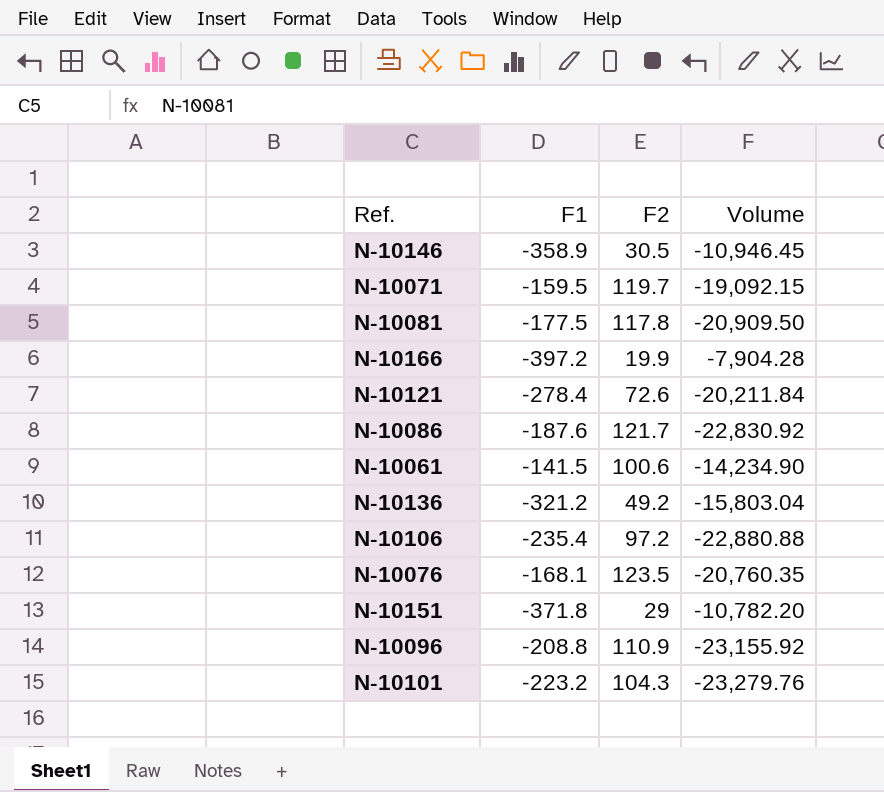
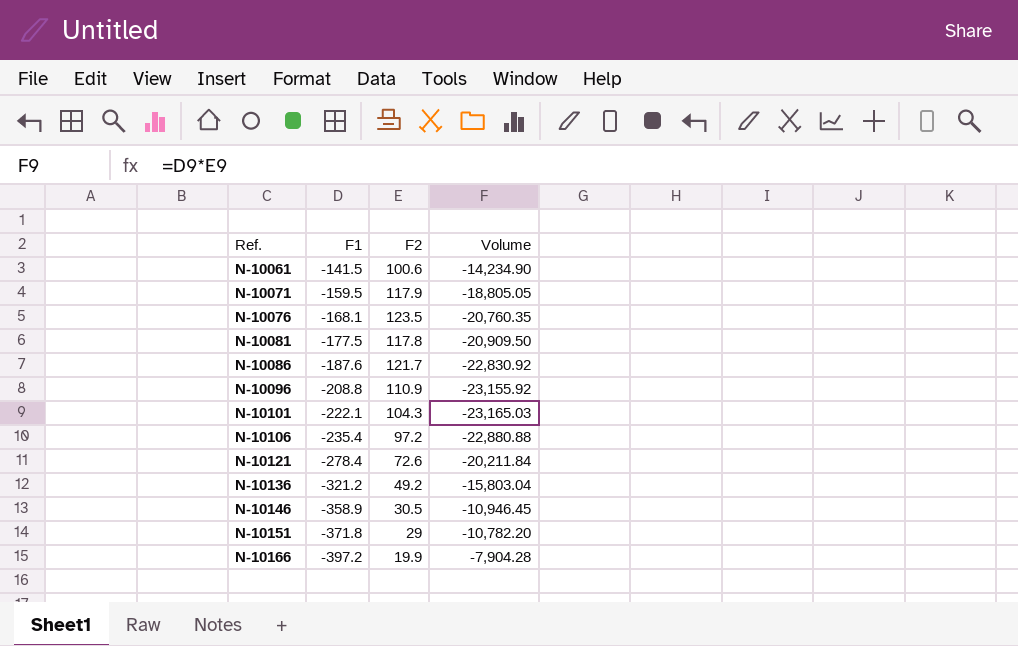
row order: none -> Ref. ascending
N-10071 | F2: 119.7 -> 117.9
N-10071 | Volume: -19,092.15 -> -18,805.05
N-10101 | F1: -223.2 -> -222.1
N-10101 | Volume: -23,279.76 -> -23,165.03

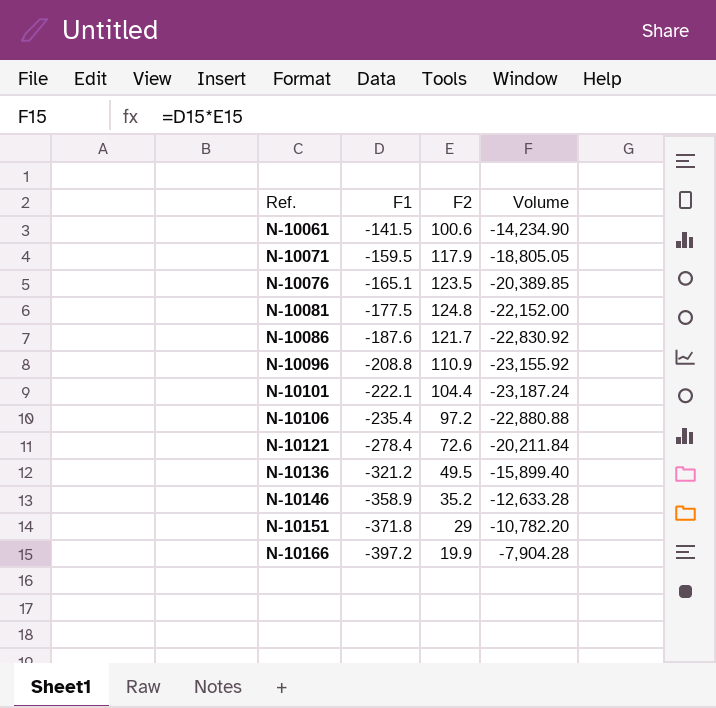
N-10076 | F1: -168.1 -> -165.1
N-10076 | Volume: -20,760.35 -> -20,389.85
N-10081 | F2: 117.8 -> 124.8
N-10081 | Volume: -20,909.50 -> -22,152.00
N-10101 | F2: 104.3 -> 104.4
N-10101 | Volume: -23,165.03 -> -23,187.24
N-10136 | F2: 49.2 -> 49.5
N-10136 | Volume: -15,803.04 -> -15,899.40
N-10146 | F2: 30.5 -> 35.2
N-10146 | Volume: -10,946.45 -> -12,633.28

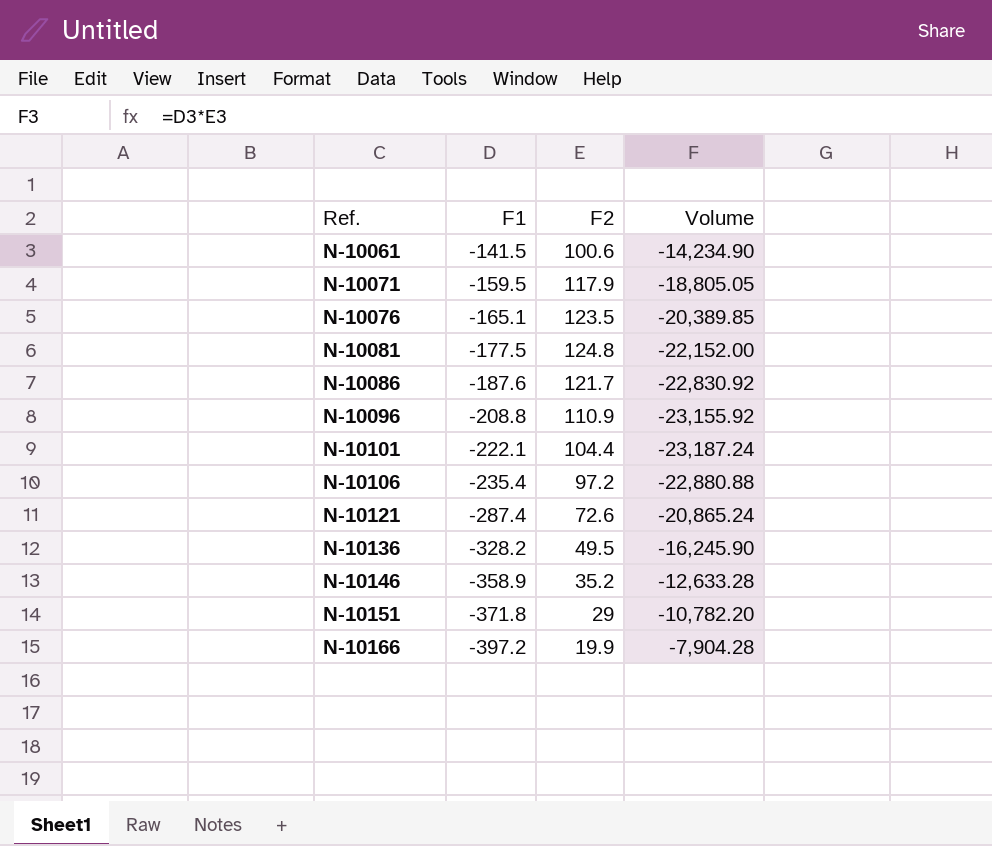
N-10121 | F1: -278.4 -> -287.4
N-10121 | Volume: -20,211.84 -> -20,865.24
N-10136 | F1: -321.2 -> -328.2
N-10136 | Volume: -15,899.40 -> -16,245.90

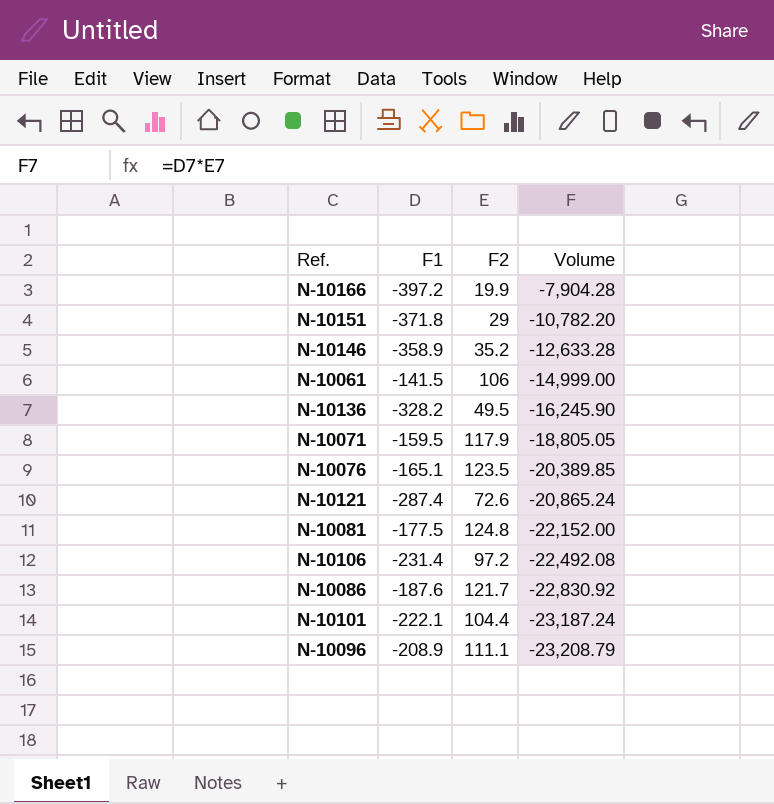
row order: Ref. ascending -> Volume descending
N-10061 | F2: 100.6 -> 106
N-10061 | Volume: -14,234.90 -> -14,999.00
N-10106 | F1: -235.4 -> -231.4
N-10106 | Volume: -22,880.88 -> -22,492.08
N-10096 | F1: -208.8 -> -208.9
N-10096 | F2: 110.9 -> 111.1
N-10096 | Volume: -23,155.92 -> -23,208.79

